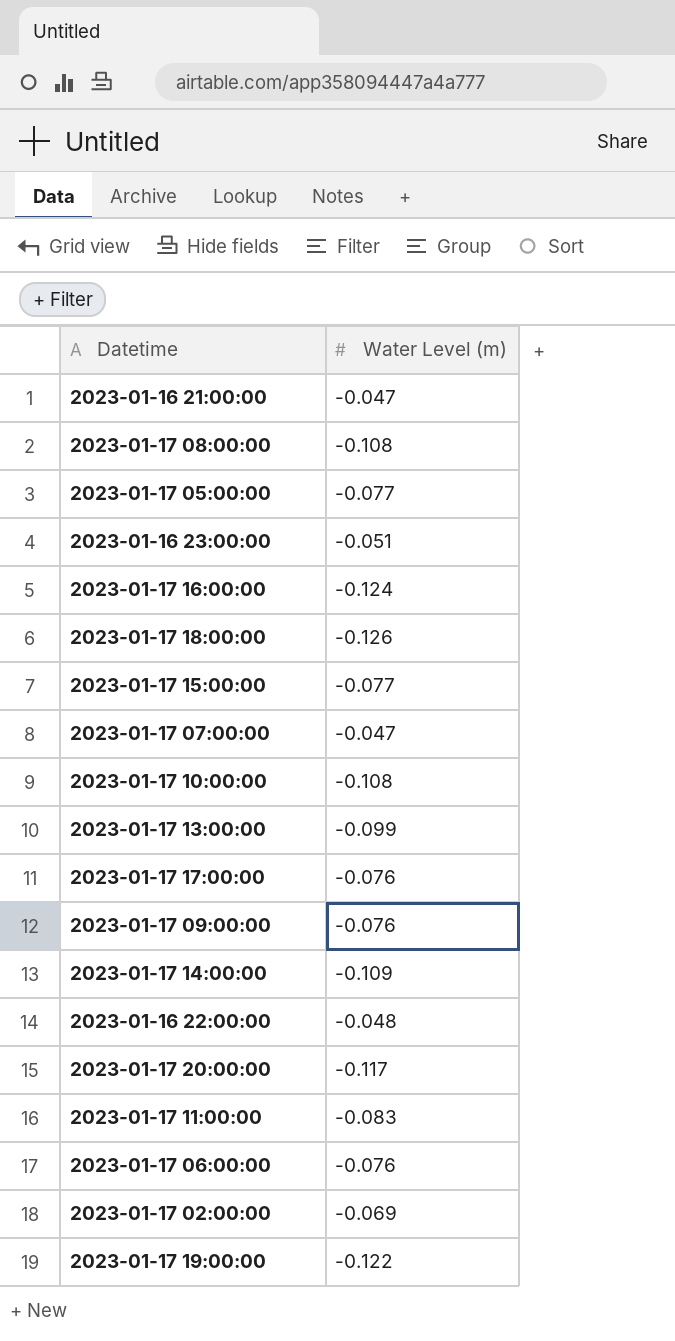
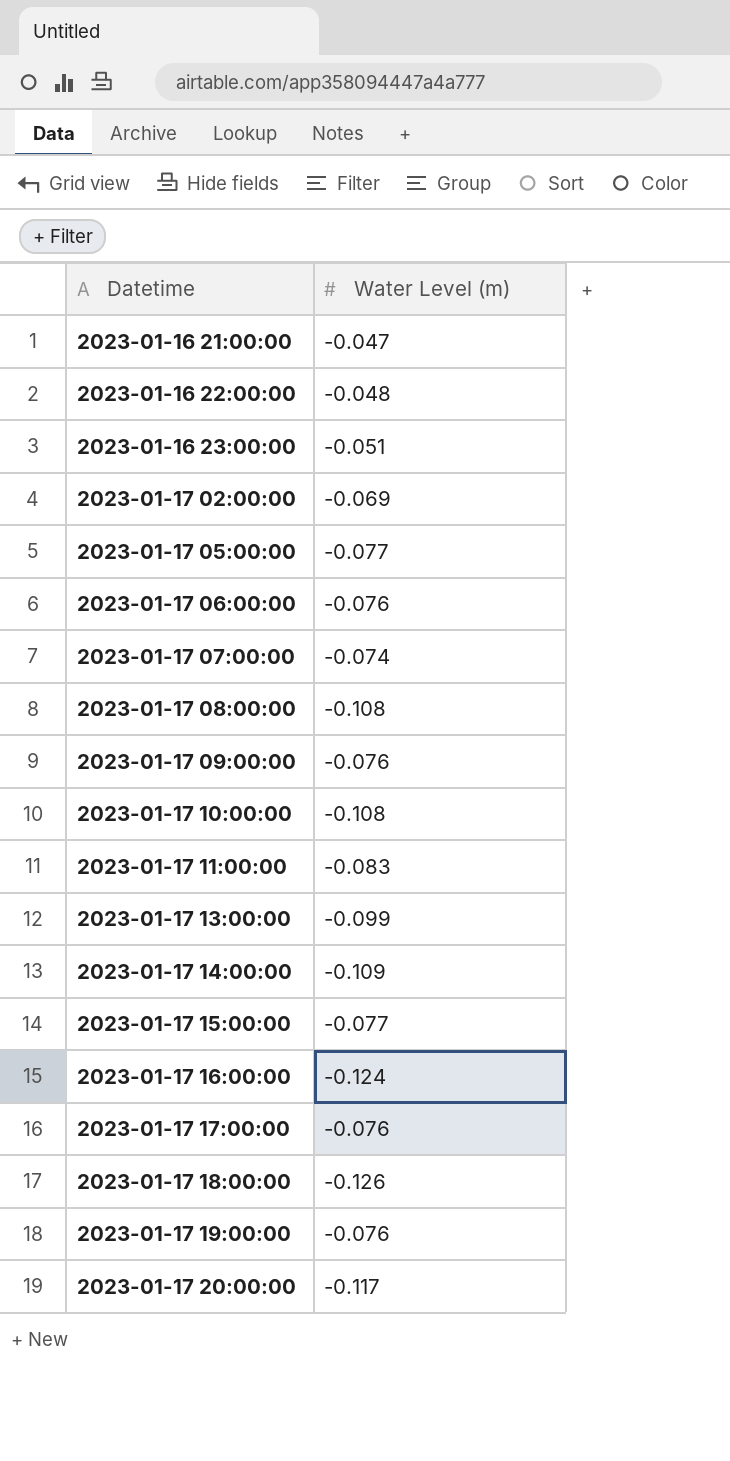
row order: none -> Datetime ascending
2023-01-17 07:00:00 | Water Level (m): -0.047 -> -0.074
2023-01-17 19:00:00 | Water Level (m): -0.122 -> -0.076

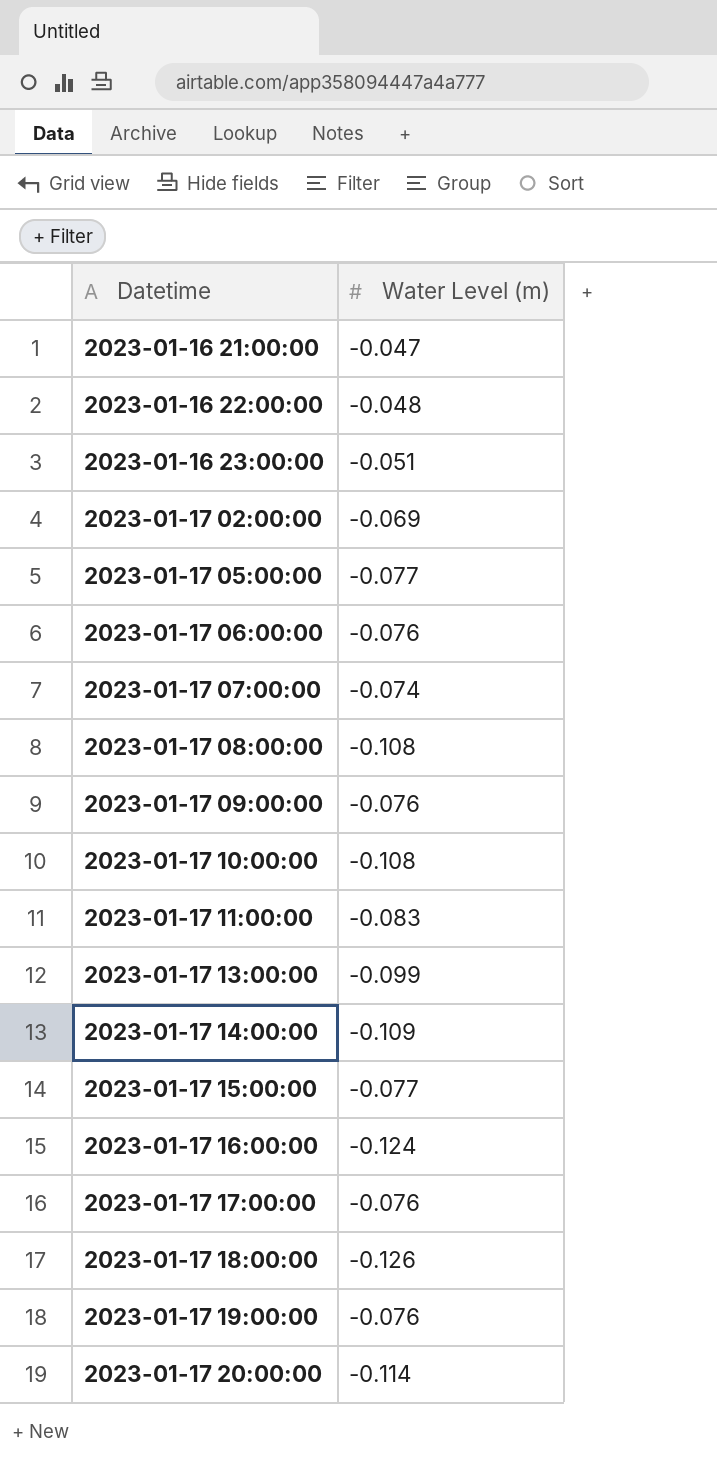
2023-01-17 20:00:00 | Water Level (m): -0.117 -> -0.114

